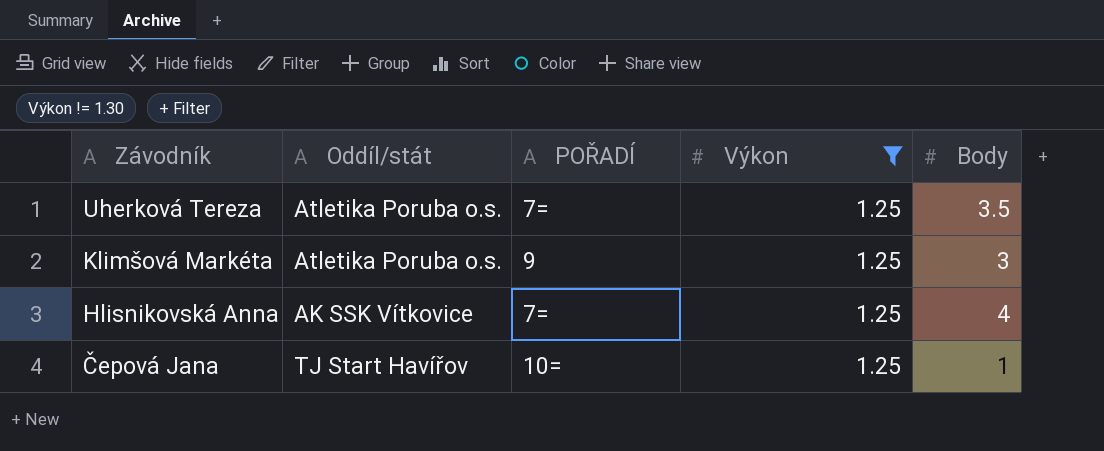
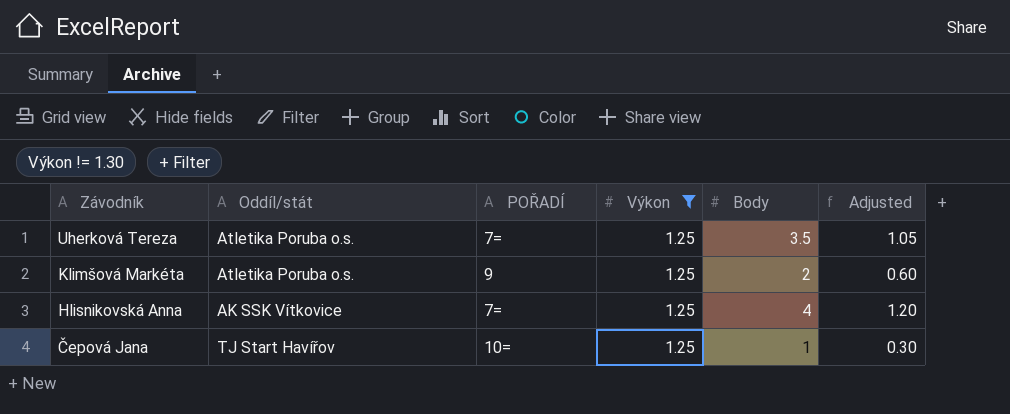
column Adjusted | formula: none -> [Body] * 0.3
Klimšová Markéta | Body: 3 -> 2

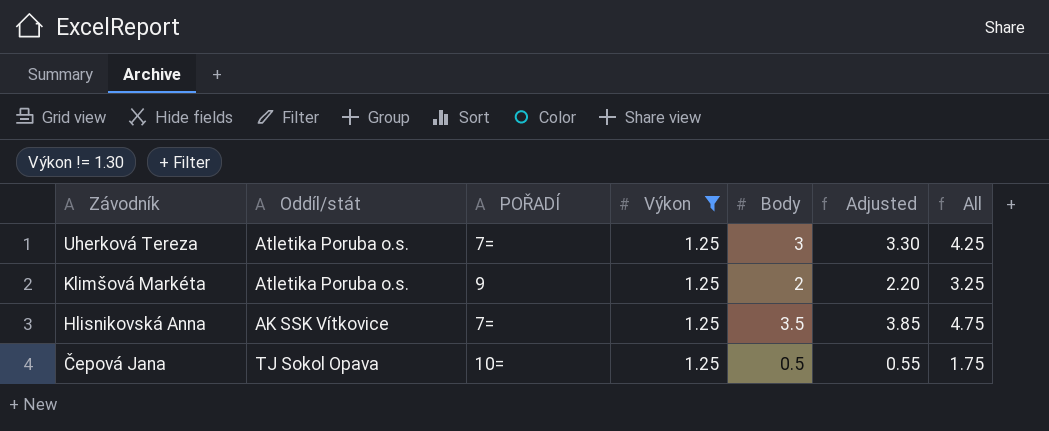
column Adjusted | formula: [Body] * 0.3 -> [Body] * 1.1
column All | formula: none -> [Výkon] + [Body]
Uherková Tereza | Body: 3.5 -> 3
Hlisnikovská Anna | Body: 4 -> 3.5
Čepová Jana | Oddíl/stát: TJ Start Havířov -> TJ Sokol Opava
Čepová Jana | Body: 1 -> 0.5

